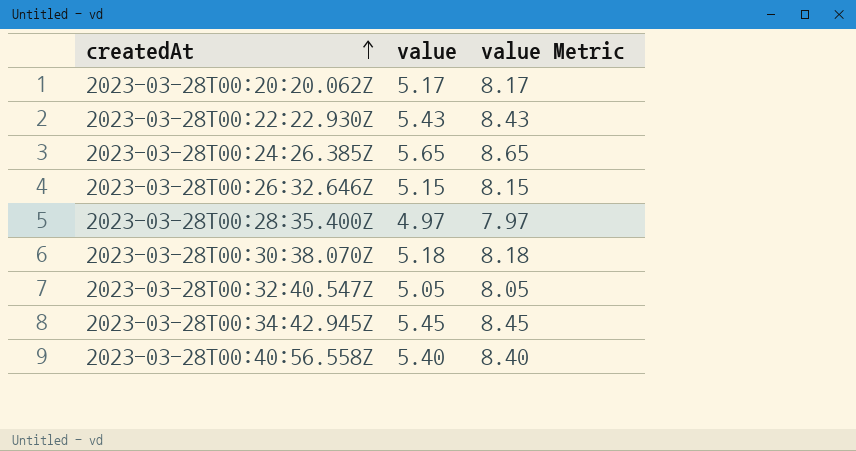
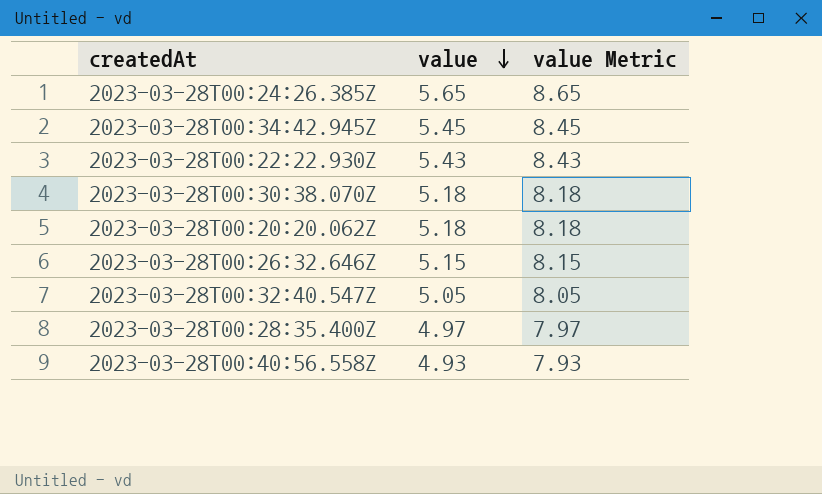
row order: createdAt ascending -> value descending
2023-03-28T00:20:20.062Z | value: 5.17 -> 5.18
2023-03-28T00:20:20.062Z | value Metric: 8.17 -> 8.18
2023-03-28T00:40:56.558Z | value: 5.40 -> 4.93
2023-03-28T00:40:56.558Z | value Metric: 8.40 -> 7.93

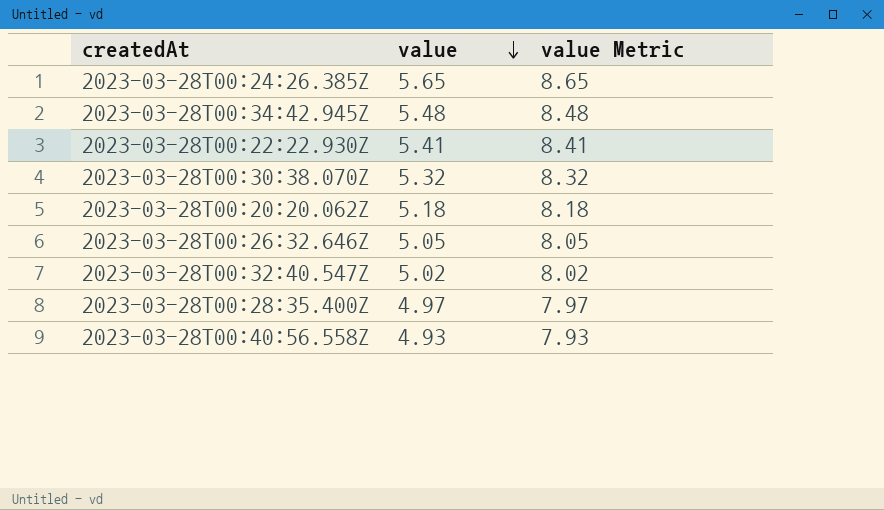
2023-03-28T00:34:42.945Z | value: 5.45 -> 5.48
2023-03-28T00:34:42.945Z | value Metric: 8.45 -> 8.48
2023-03-28T00:22:22.930Z | value: 5.43 -> 5.41
2023-03-28T00:22:22.930Z | value Metric: 8.43 -> 8.41
2023-03-28T00:30:38.070Z | value: 5.18 -> 5.32
2023-03-28T00:30:38.070Z | value Metric: 8.18 -> 8.32
2023-03-28T00:26:32.646Z | value: 5.15 -> 5.05
2023-03-28T00:26:32.646Z | value Metric: 8.15 -> 8.05
2023-03-28T00:32:40.547Z | value: 5.05 -> 5.02
2023-03-28T00:32:40.547Z | value Metric: 8.05 -> 8.02

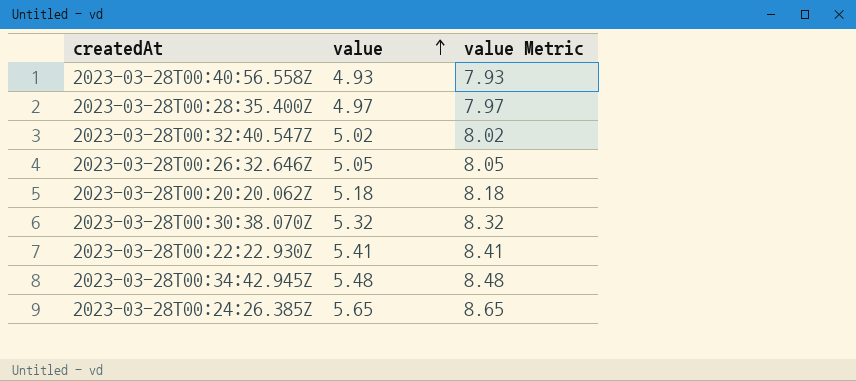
row order: value descending -> value ascending

